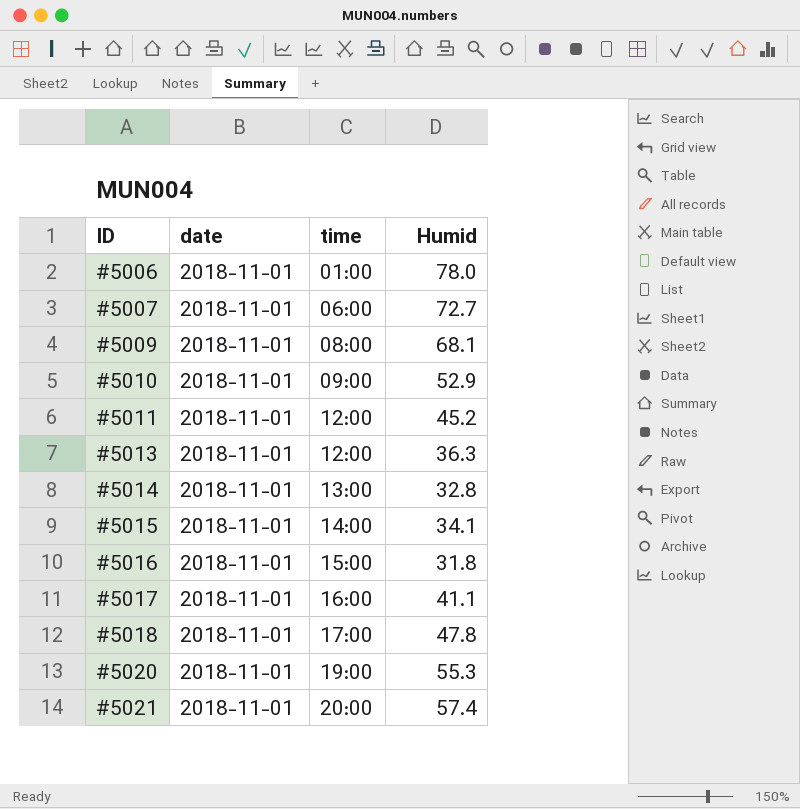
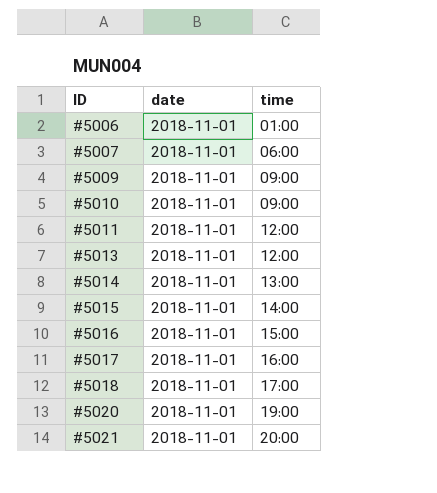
column Humid | position: 4 -> none
#5009 | time: 08:00 -> 09:00

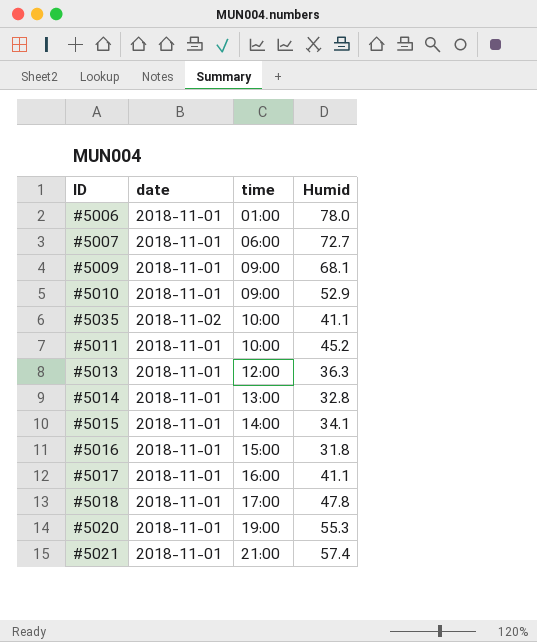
column Humid | position: none -> 4
row #5035: none -> 2018-11-02 | 10:00 | 41.1
#5011 | time: 12:00 -> 10:00
#5021 | time: 20:00 -> 21:00

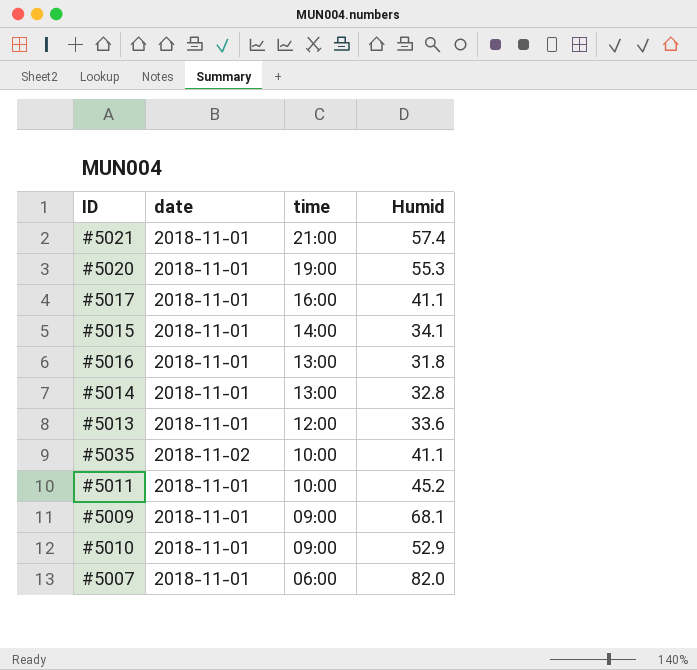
row order: time ascending -> time descending
row #5006: 2018-11-01 | 01:00 | 78.0 -> none
row #5018: 2018-11-01 | 17:00 | 47.8 -> none
#5016 | time: 15:00 -> 13:00
#5013 | Humid: 36.3 -> 33.6
#5007 | Humid: 72.7 -> 82.0

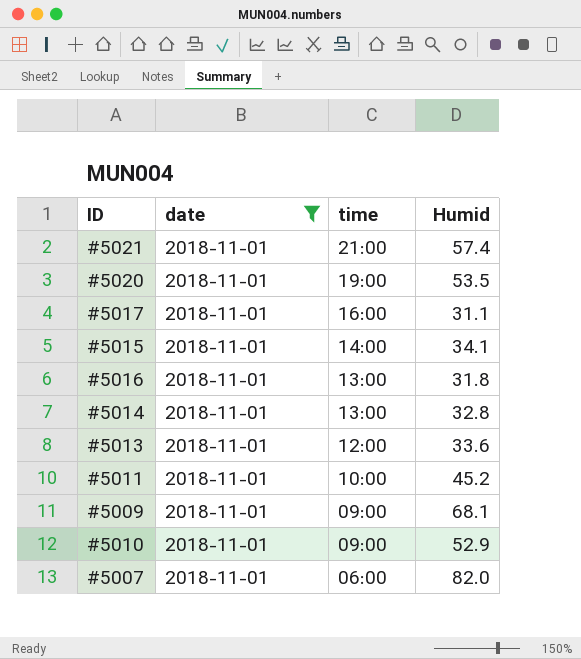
filter: none -> date = 2018-11-01
#5020 | Humid: 55.3 -> 53.5
#5017 | Humid: 41.1 -> 31.1

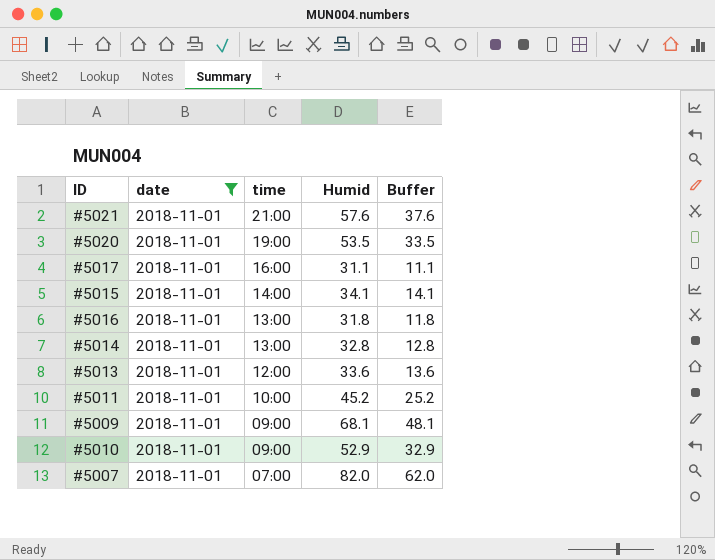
column Buffer | formula: none -> [Humid] - 20
#5021 | Humid: 57.4 -> 57.6
#5007 | time: 06:00 -> 07:00

